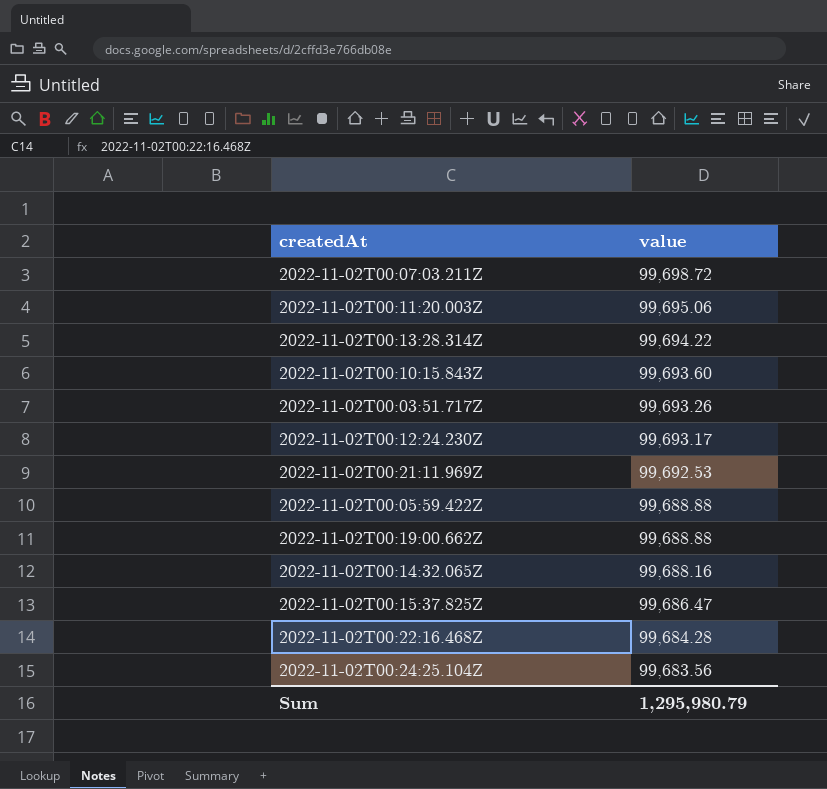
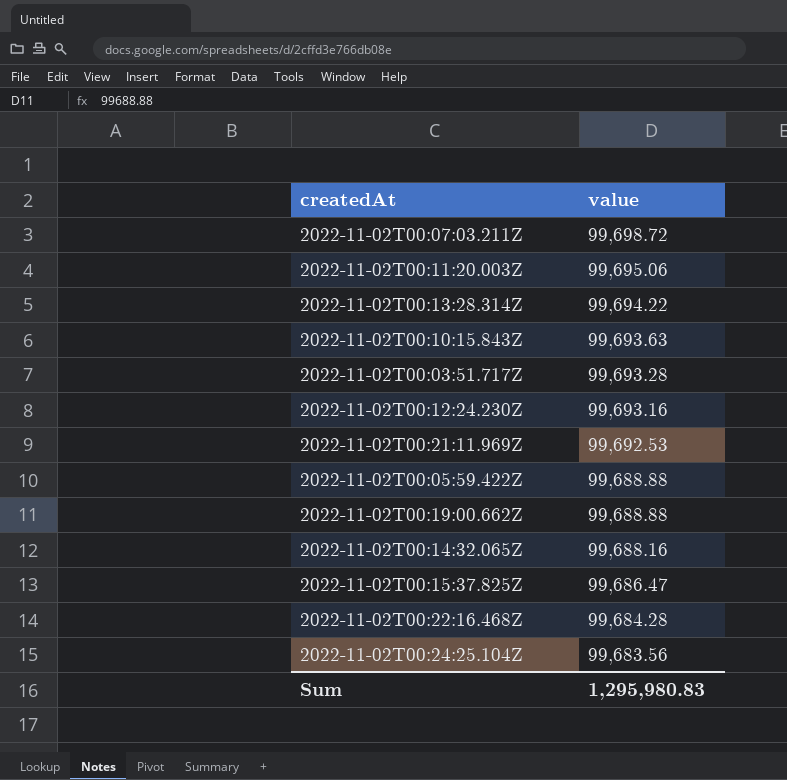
2022-11-02T00:10:15.843Z | value: 99,693.60 -> 99,693.63
2022-11-02T00:03:51.717Z | value: 99,693.26 -> 99,693.28
2022-11-02T00:12:24.230Z | value: 99,693.17 -> 99,693.16
Sum | value: 1,295,980.79 -> 1,295,980.83

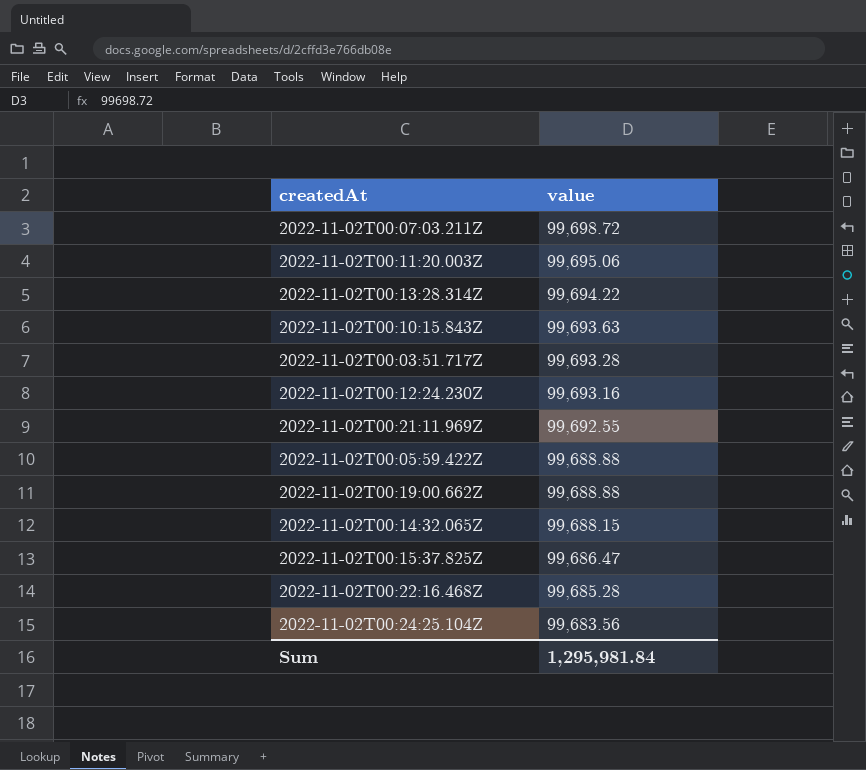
2022-11-02T00:21:11.969Z | value: 99,692.53 -> 99,692.55
2022-11-02T00:14:32.065Z | value: 99,688.16 -> 99,688.15
2022-11-02T00:22:16.468Z | value: 99,684.28 -> 99,685.28
Sum | value: 1,295,980.83 -> 1,295,981.84

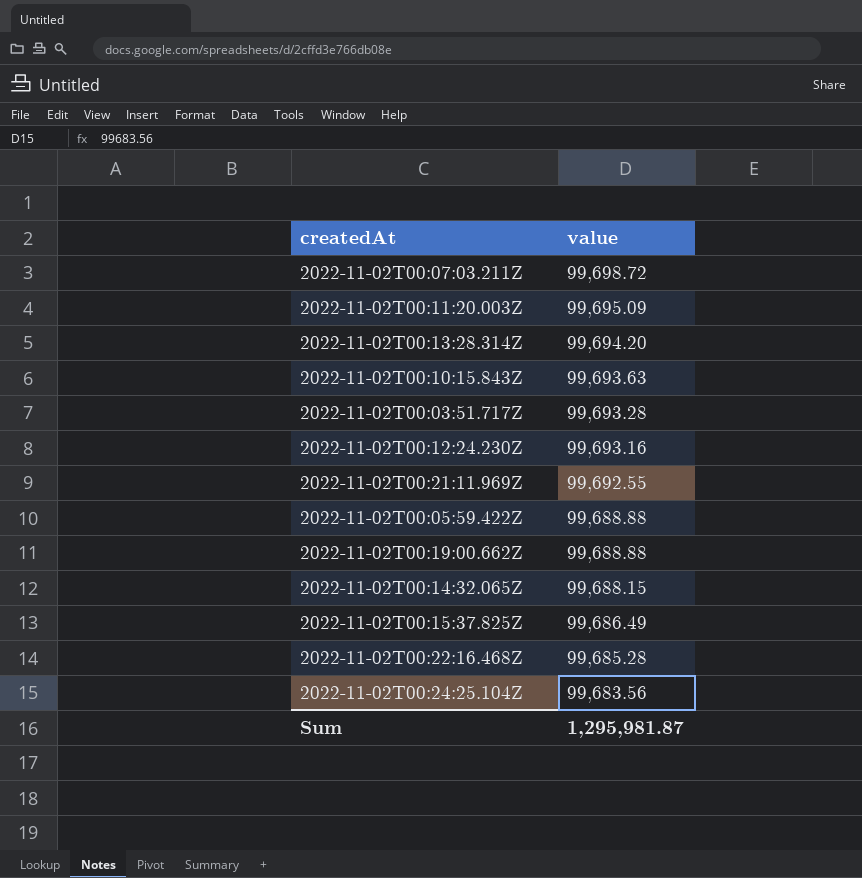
2022-11-02T00:11:20.003Z | value: 99,695.06 -> 99,695.09
2022-11-02T00:13:28.314Z | value: 99,694.22 -> 99,694.20
2022-11-02T00:15:37.825Z | value: 99,686.47 -> 99,686.49
Sum | value: 1,295,981.84 -> 1,295,981.87

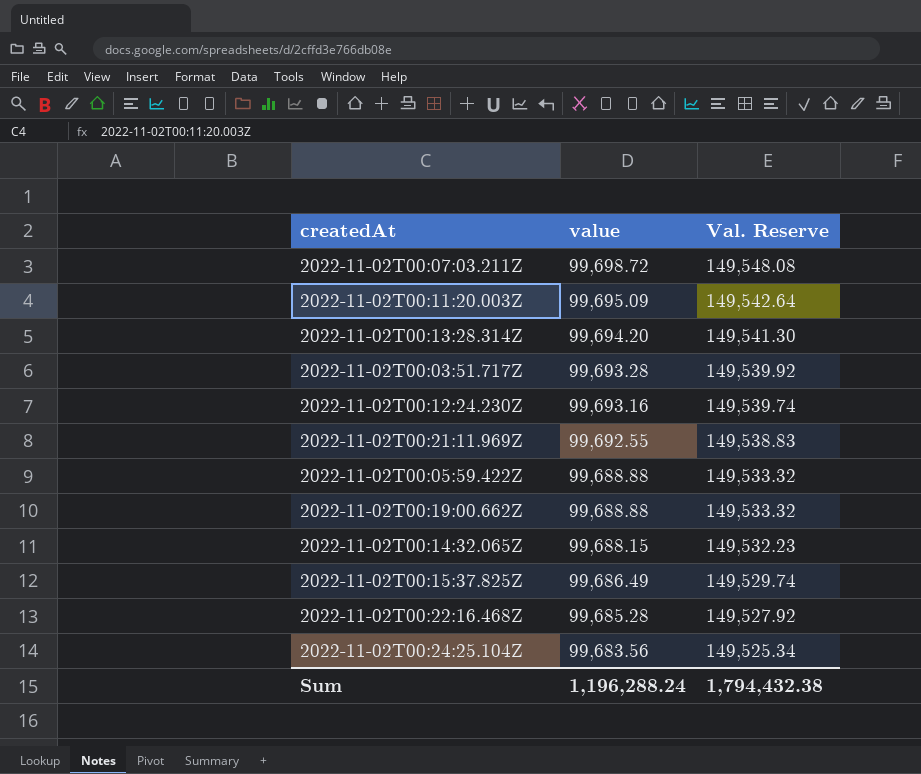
column Val. Reserve | formula: none -> [value] * 1.5
row 2022-11-02T00:10:15.843Z: 99,693.63 -> none
Sum | value: 1,295,981.87 -> 1,196,288.24

